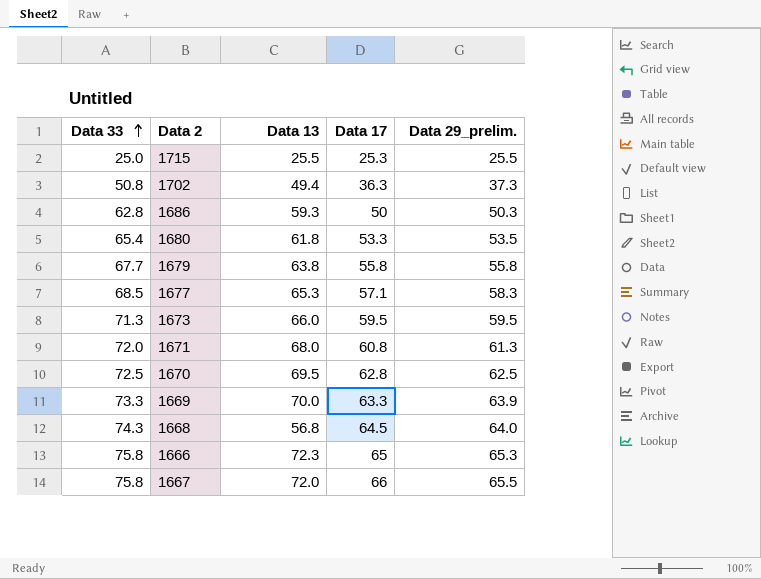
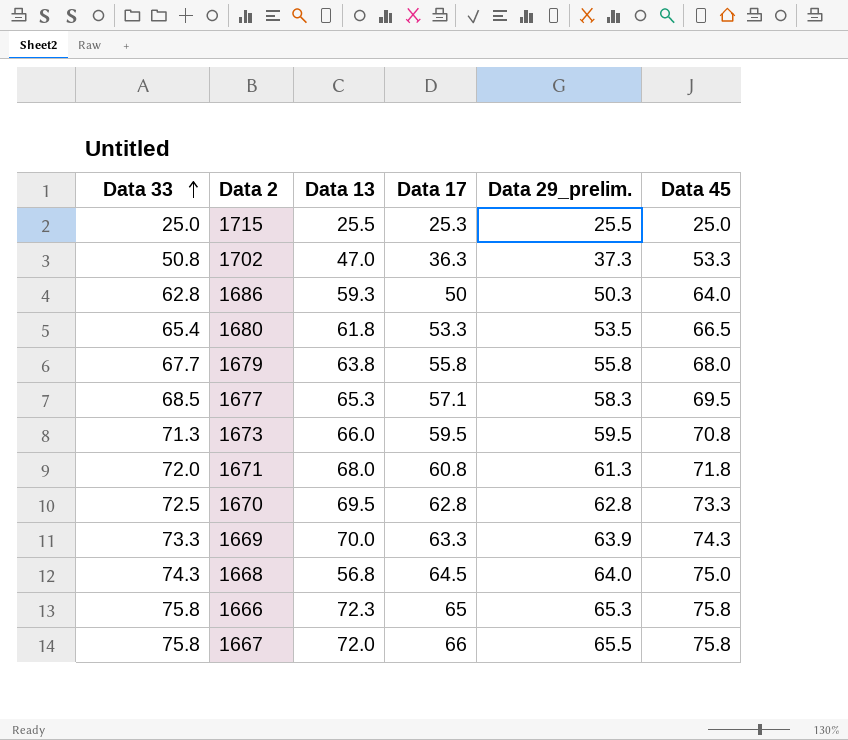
column Data 45 | position: none -> 6
1702 | Data 13: 49.4 -> 47.0
1670 | Data 29_prelim.: 62.5 -> 62.8

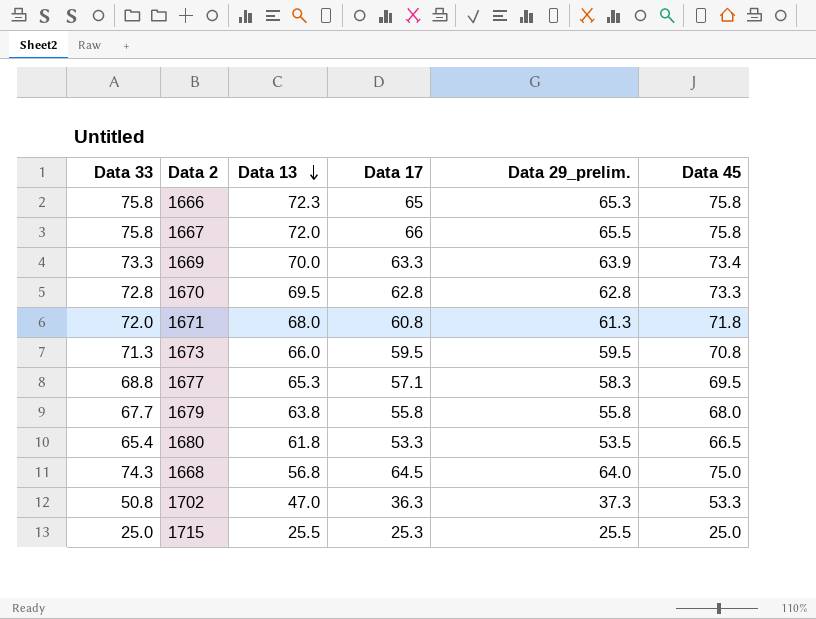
row order: Data 33 ascending -> Data 13 descending
row 1686: 62.8 | 59.3 | 50 | 50.3 | 64.0 -> none
1669 | Data 45: 74.3 -> 73.4
1670 | Data 33: 72.5 -> 72.8
1677 | Data 33: 68.5 -> 68.8

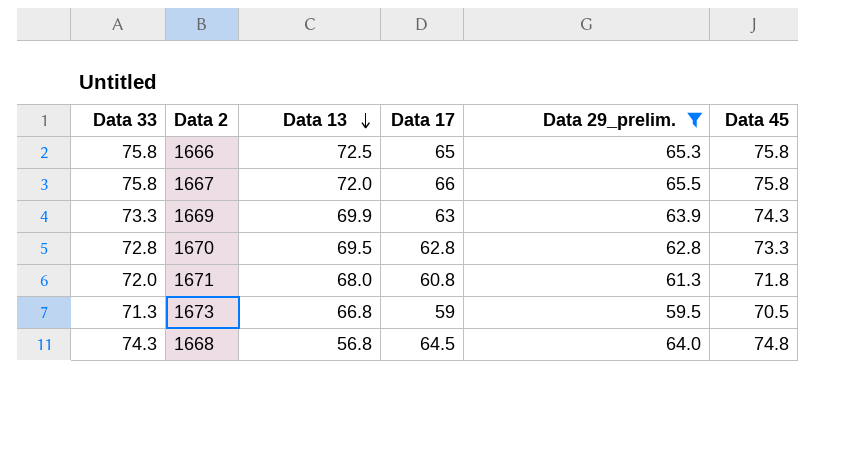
filter: none -> Data 29_prelim. >= 59.5
1666 | Data 13: 72.3 -> 72.5
1669 | Data 13: 70.0 -> 69.9
1669 | Data 17: 63.3 -> 63
1669 | Data 45: 73.4 -> 74.3
1673 | Data 13: 66.0 -> 66.8
1673 | Data 17: 59.5 -> 59
1673 | Data 45: 70.8 -> 70.5
1668 | Data 45: 75.0 -> 74.8

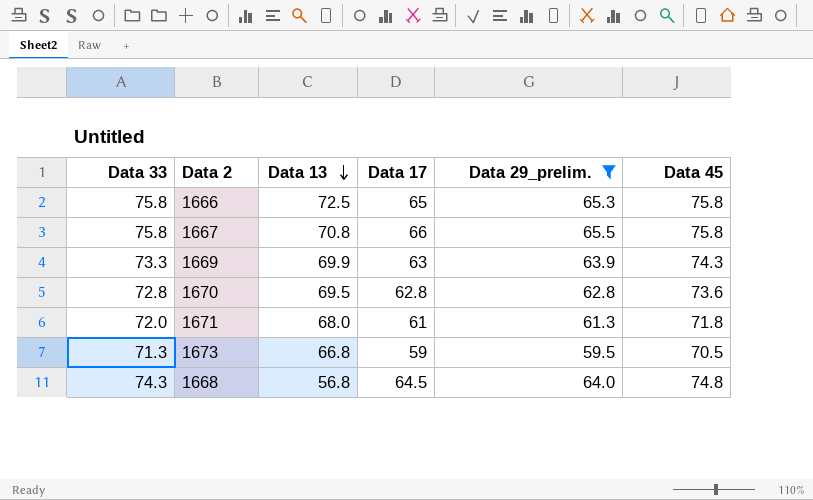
1667 | Data 13: 72.0 -> 70.8
1670 | Data 45: 73.3 -> 73.6
1671 | Data 17: 60.8 -> 61

